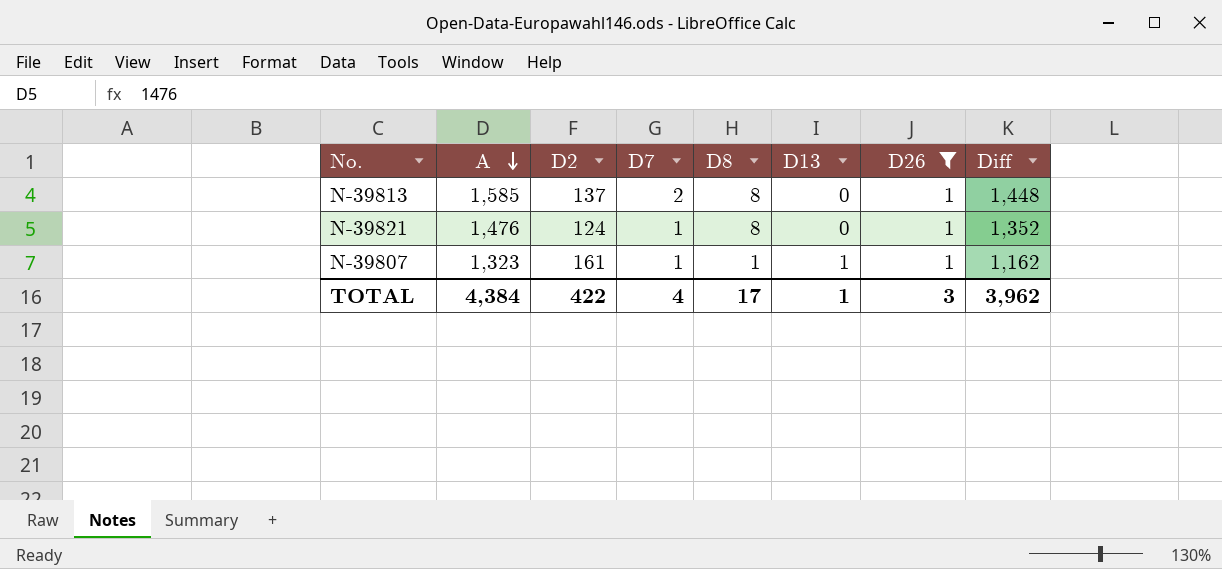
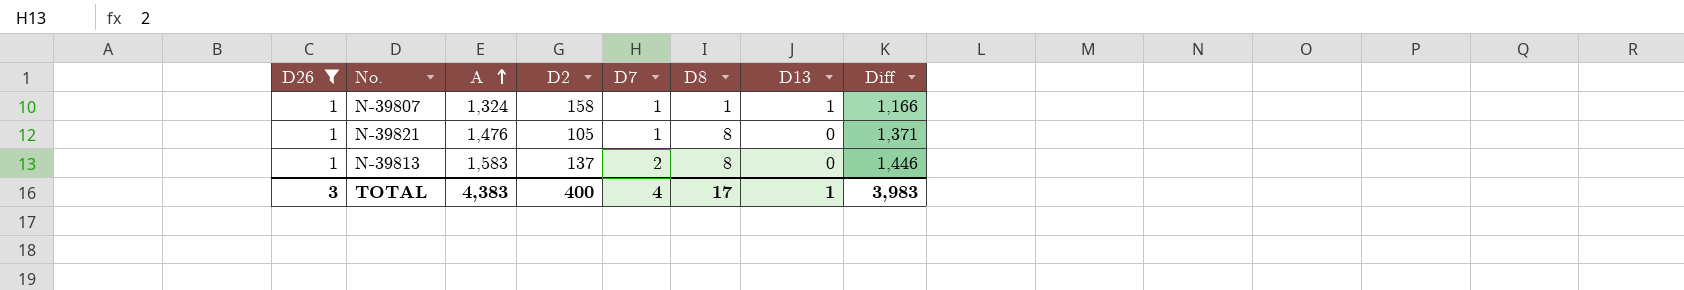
row order: A descending -> A ascending
column D26 | position: 7 -> 1
N-39807 | A: 1,323 -> 1,324
N-39807 | D2: 161 -> 158
N-39807 | Diff: 1,162 -> 1,166
N-39821 | D2: 124 -> 105
N-39821 | Diff: 1,352 -> 1,371
N-39813 | A: 1,585 -> 1,583
N-39813 | Diff: 1,448 -> 1,446
TOTAL | A: 4,384 -> 4,383
TOTAL | D2: 422 -> 400
TOTAL | Diff: 3,962 -> 3,983

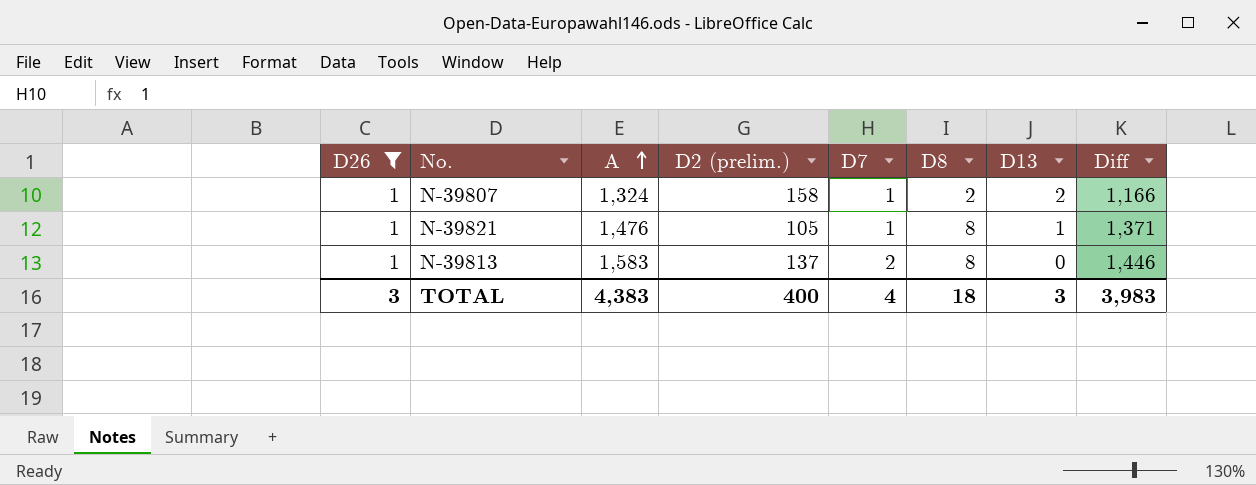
column name: D2 -> D2 (prelim.)
N-39807 | D8: 1 -> 2
N-39807 | D13: 1 -> 2
N-39821 | D13: 0 -> 1
TOTAL | D8: 17 -> 18
TOTAL | D13: 1 -> 3

